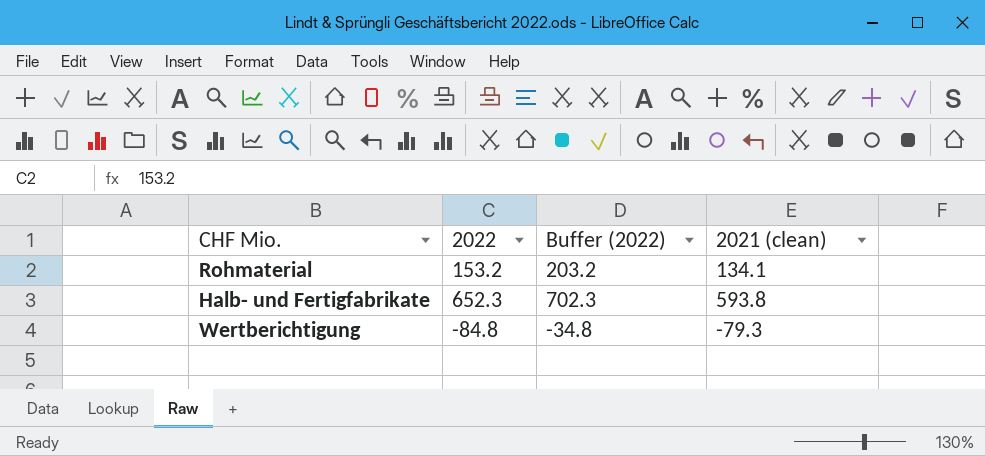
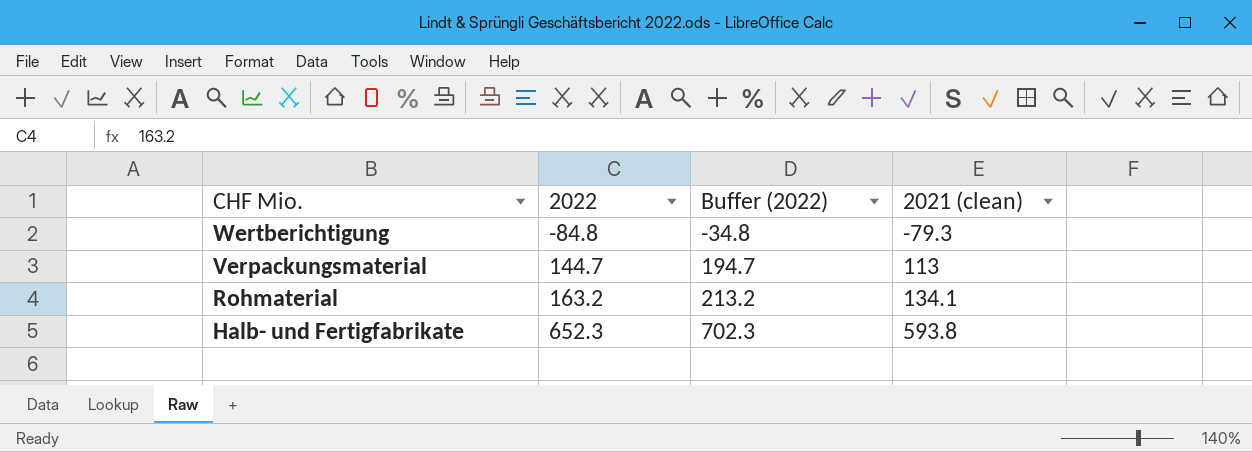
row order: none -> CHF Mio. descending
row Verpackungsmaterial: none -> 144.7 | 194.7 | 113
Rohmaterial | 2022: 153.2 -> 163.2
Rohmaterial | Buffer (2022): 203.2 -> 213.2

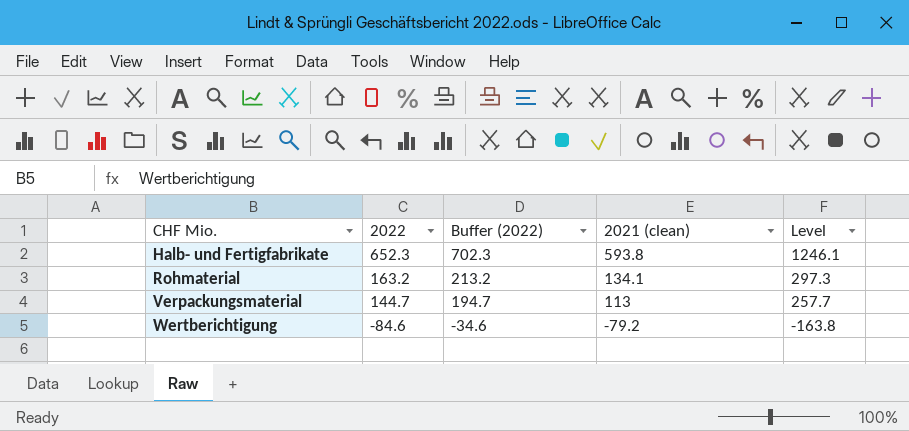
row order: CHF Mio. descending -> CHF Mio. ascending
column Level | formula: none -> [2022] + [2021 (clean)]
Wertberichtigung | 2022: -84.8 -> -84.6
Wertberichtigung | Buffer (2022): -34.8 -> -34.6
Wertberichtigung | 2021 (clean): -79.3 -> -79.2

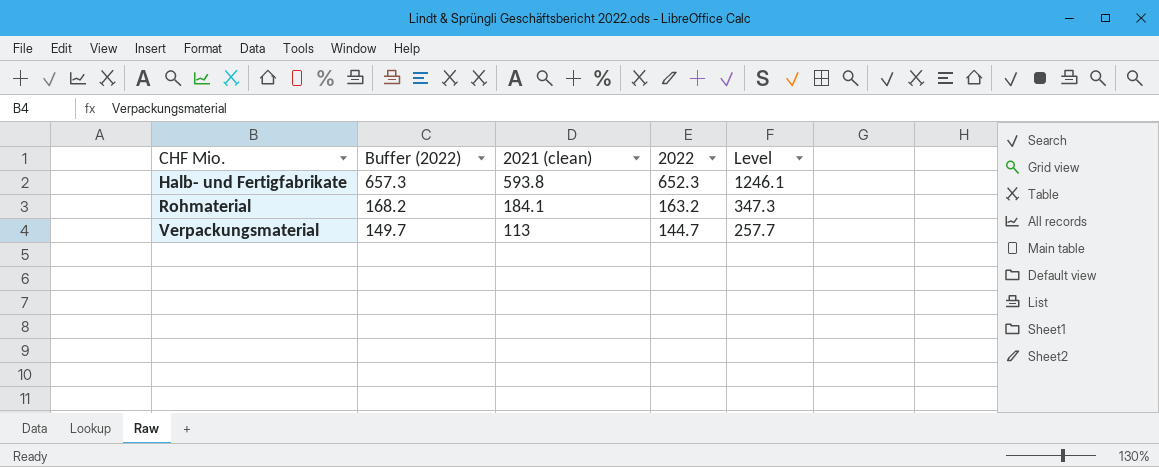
column Buffer (2022) | formula: [2022] + 50 -> [2022] + 5
column 2022 | position: 2 -> 4
row Wertberichtigung: -84.6 | -34.6 | -79.2 | -163.8 -> none
Rohmaterial | 2021 (clean): 134.1 -> 184.1
Rohmaterial | Level: 297.3 -> 347.3

